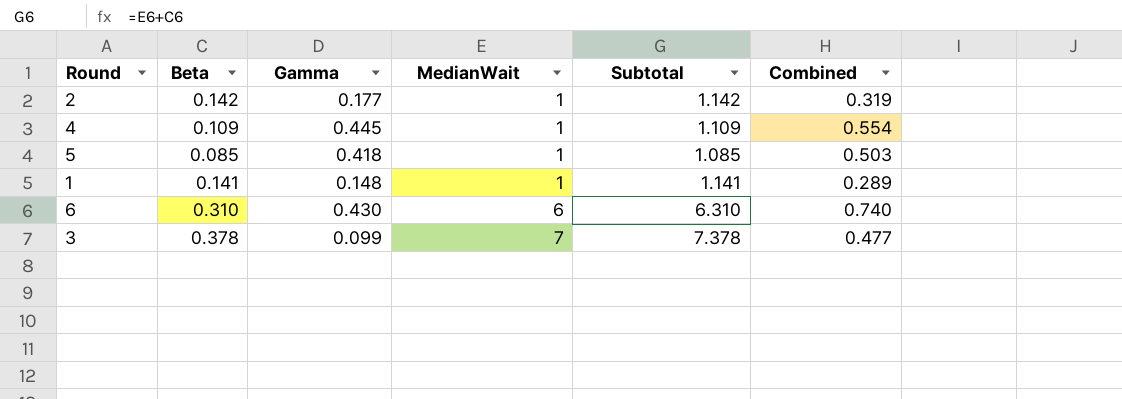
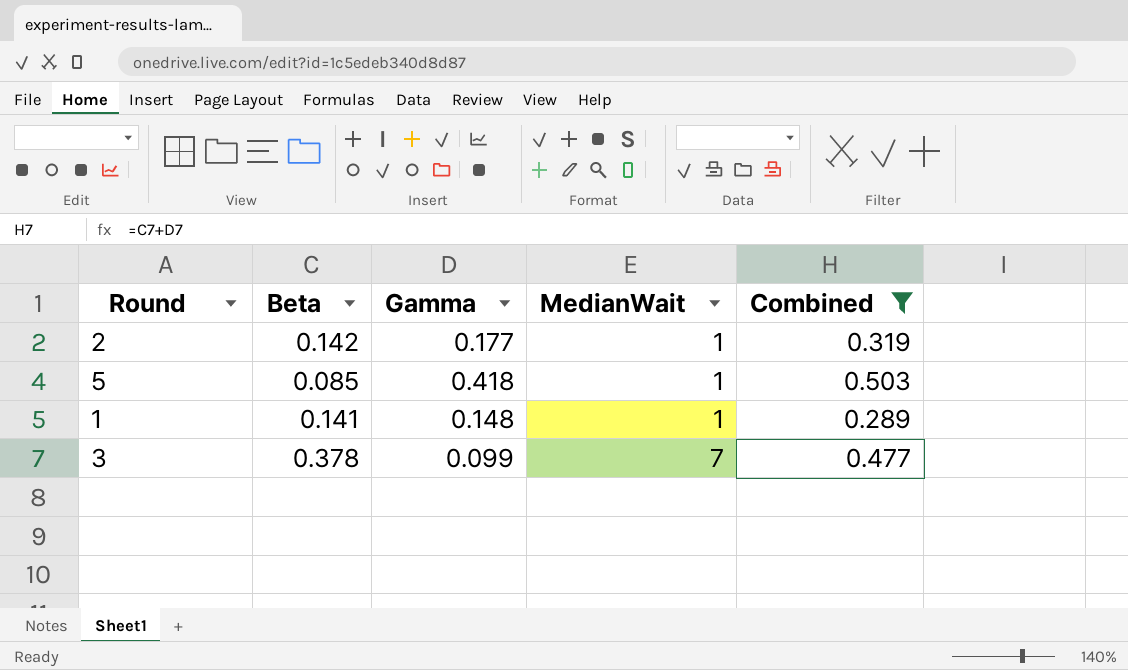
filter: none -> Combined <= 0.503
column Subtotal | formula: [Beta] + [MedianWait] -> none

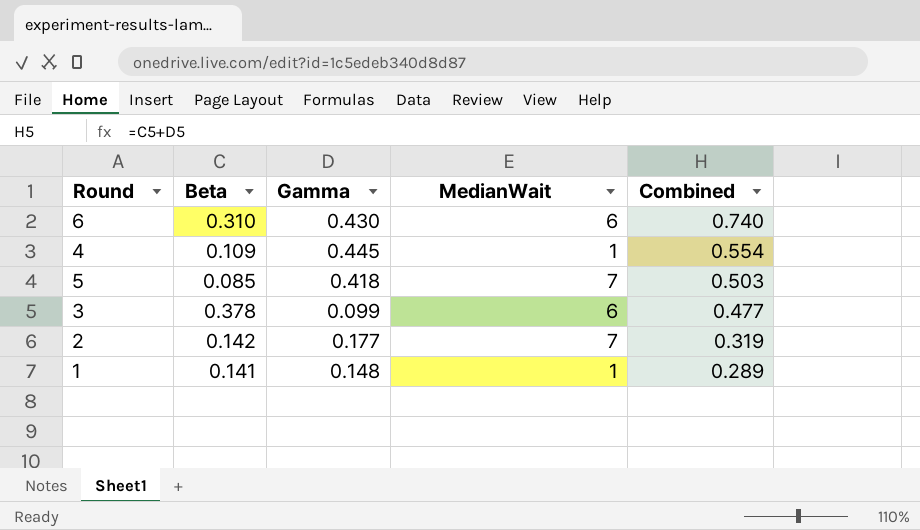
filter: Combined <= 0.503 -> none
row order: MedianWait ascending -> Combined descending
5 | MedianWait: 1 -> 7
3 | MedianWait: 7 -> 6
2 | MedianWait: 1 -> 7

